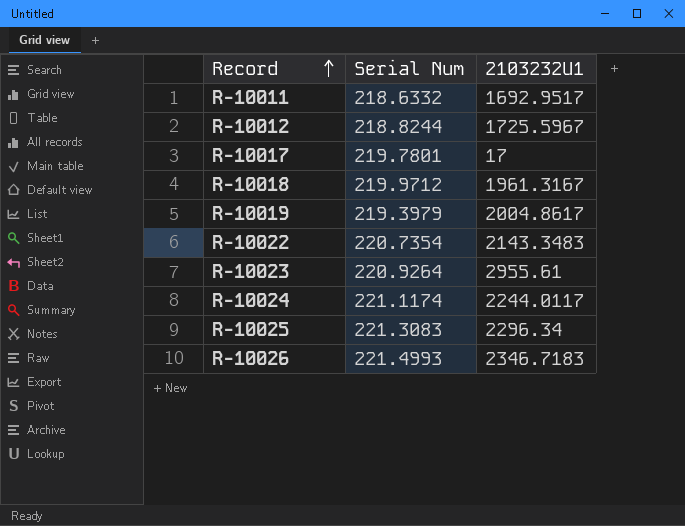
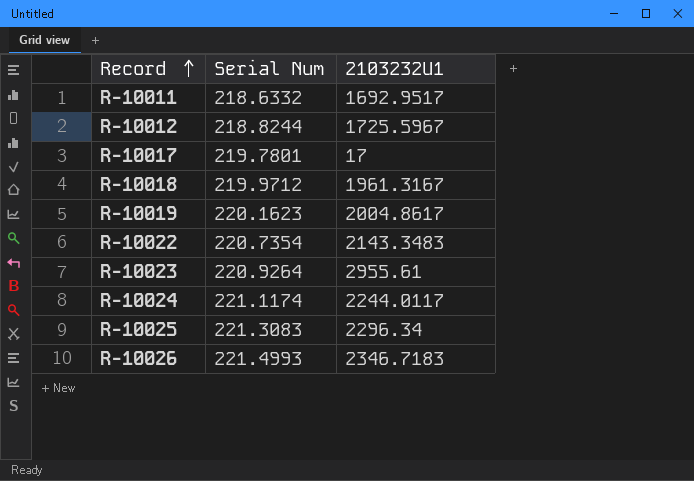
R-10019 | Serial Num: 219.3979 -> 220.1623

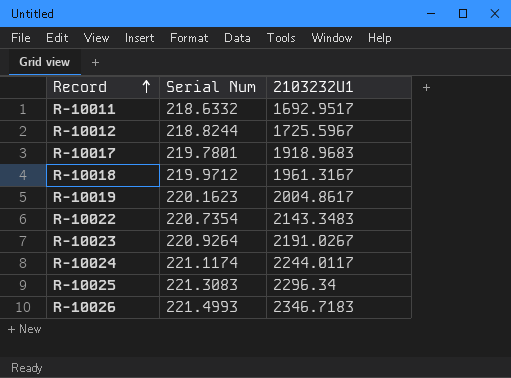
R-10017 | 2103232U1: 17 -> 1918.9683
R-10023 | 2103232U1: 2955.61 -> 2191.0267

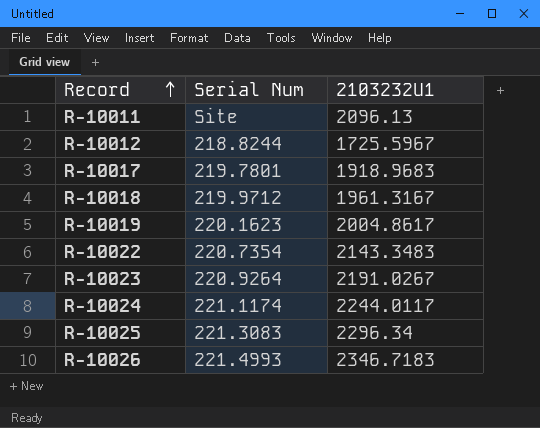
R-10011 | Serial Num: 218.6332 -> Site
R-10011 | 2103232U1: 1692.9517 -> 2096.13

